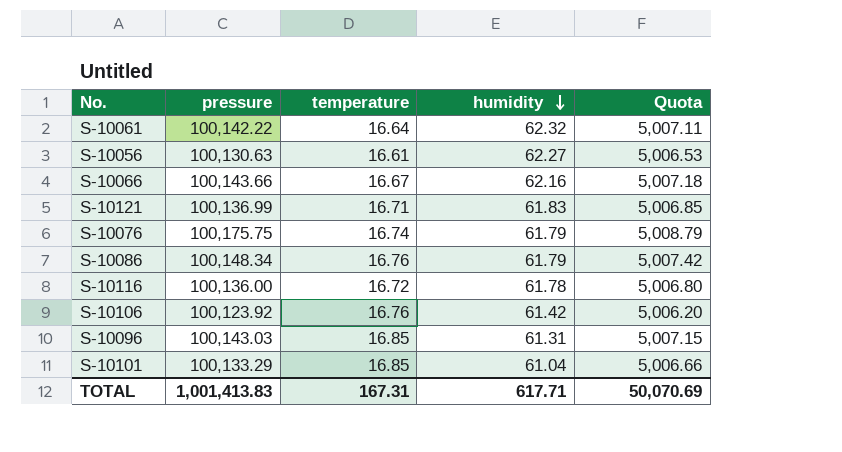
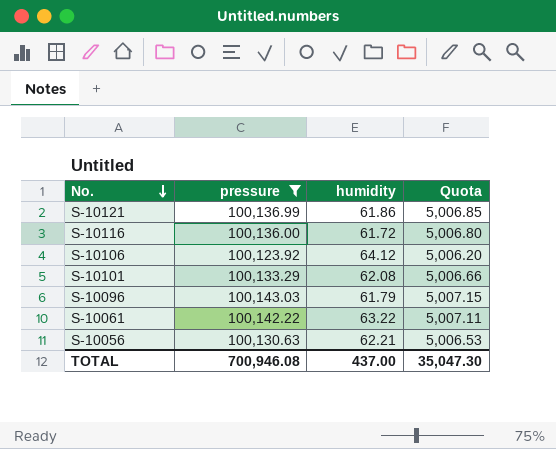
filter: none -> pressure <= 100,143.03
row order: humidity descending -> No. descending
column temperature | position: 3 -> none
S-10121 | humidity: 61.83 -> 61.86
S-10116 | humidity: 61.78 -> 61.72
S-10106 | humidity: 61.42 -> 64.12
S-10101 | humidity: 61.04 -> 62.08
S-10096 | humidity: 61.31 -> 61.79
S-10061 | humidity: 62.32 -> 63.22
S-10056 | humidity: 62.27 -> 62.21
TOTAL | pressure: 1,001,413.83 -> 700,946.08
TOTAL | humidity: 617.71 -> 437.00
TOTAL | Quota: 50,070.69 -> 35,047.30

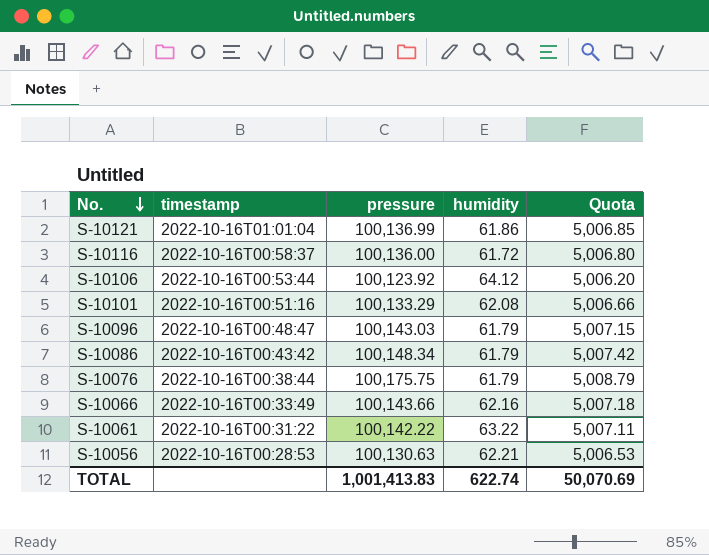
filter: pressure <= 100,143.03 -> none
column timestamp | position: none -> 2
TOTAL | pressure: 700,946.08 -> 1,001,413.83
TOTAL | humidity: 437.00 -> 622.74
TOTAL | Quota: 35,047.30 -> 50,070.69

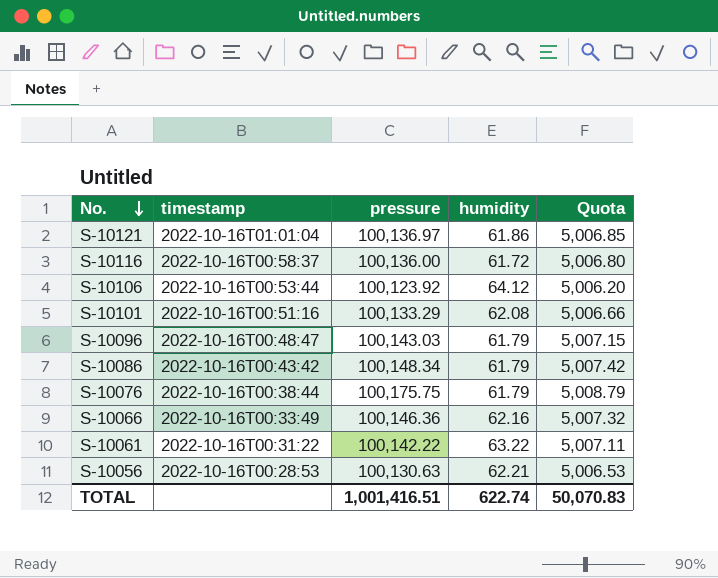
S-10121 | pressure: 100,136.99 -> 100,136.97
S-10066 | pressure: 100,143.66 -> 100,146.36
S-10066 | Quota: 5,007.18 -> 5,007.32
TOTAL | pressure: 1,001,413.83 -> 1,001,416.51
TOTAL | Quota: 50,070.69 -> 50,070.83

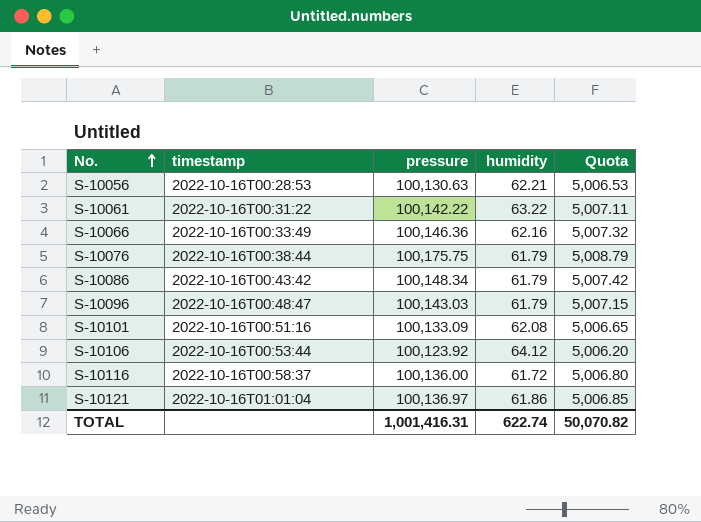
row order: No. descending -> No. ascending
S-10101 | pressure: 100,133.29 -> 100,133.09
S-10101 | Quota: 5,006.66 -> 5,006.65
TOTAL | pressure: 1,001,416.51 -> 1,001,416.31
TOTAL | Quota: 50,070.83 -> 50,070.82

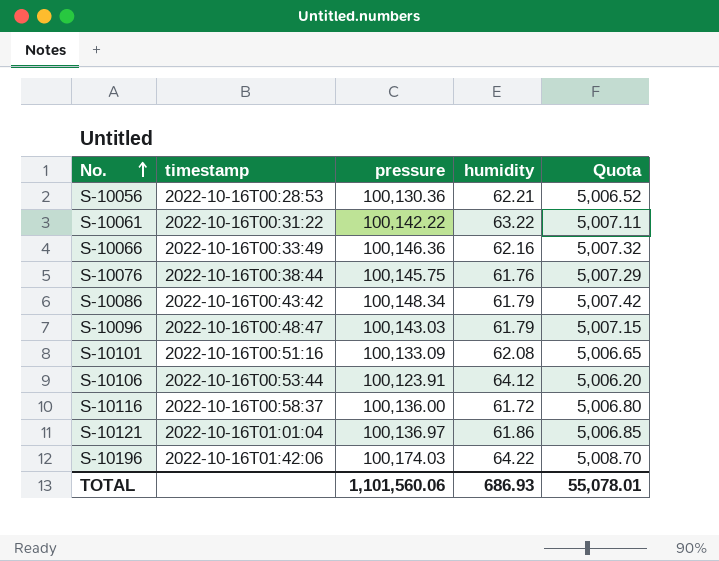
S-10056 | pressure: 100,130.63 -> 100,130.36
S-10056 | Quota: 5,006.53 -> 5,006.52
S-10076 | pressure: 100,175.75 -> 100,145.75
S-10076 | humidity: 61.79 -> 61.76
S-10076 | Quota: 5,008.79 -> 5,007.29
S-10106 | pressure: 100,123.92 -> 100,123.91
row S-10196: none -> 2022-10-16T01:42:06 | 100,174.03 | 64.22 | 5,008.70
TOTAL | pressure: 1,001,416.31 -> 1,101,560.06
TOTAL | humidity: 622.74 -> 686.93
TOTAL | Quota: 50,070.82 -> 55,078.01

